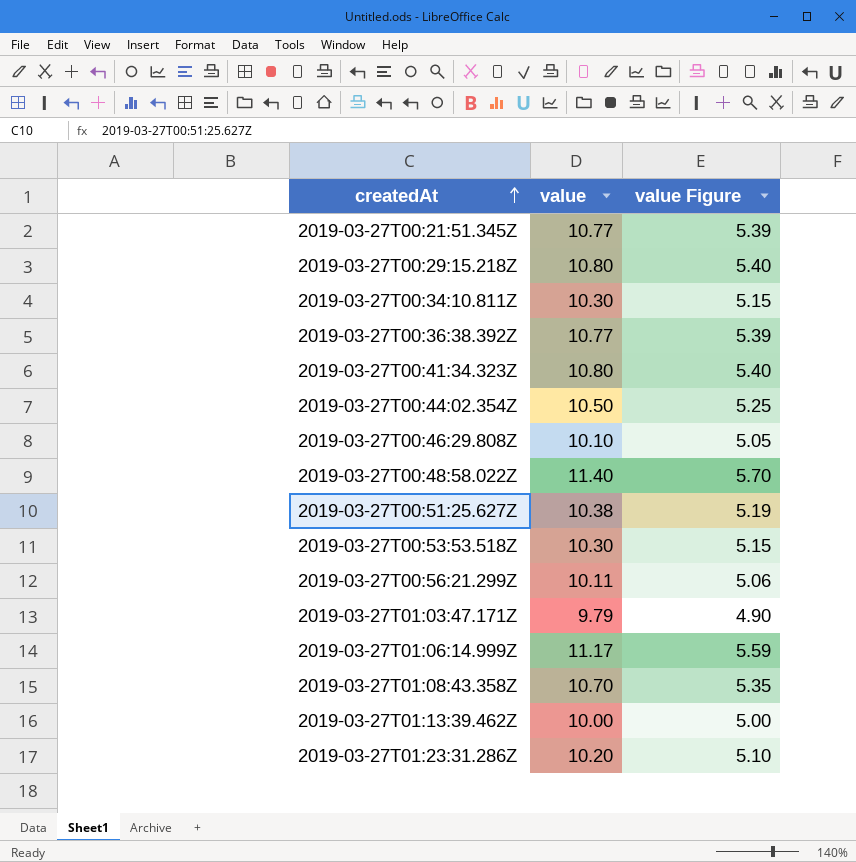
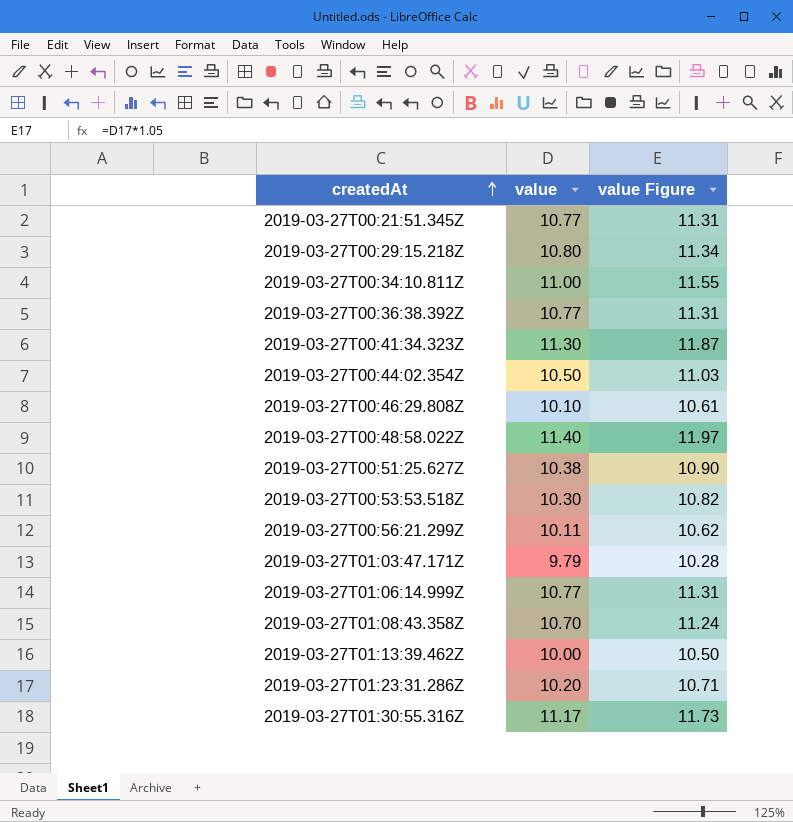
column value Figure | formula: [value] * 0.5 -> [value] * 1.05
2019-03-27T00:34:10.811Z | value: 10.30 -> 11.00
2019-03-27T00:41:34.323Z | value: 10.80 -> 11.30
2019-03-27T01:06:14.999Z | value: 11.17 -> 10.77
row 2019-03-27T01:30:55.316Z: none -> 11.17 | 11.73

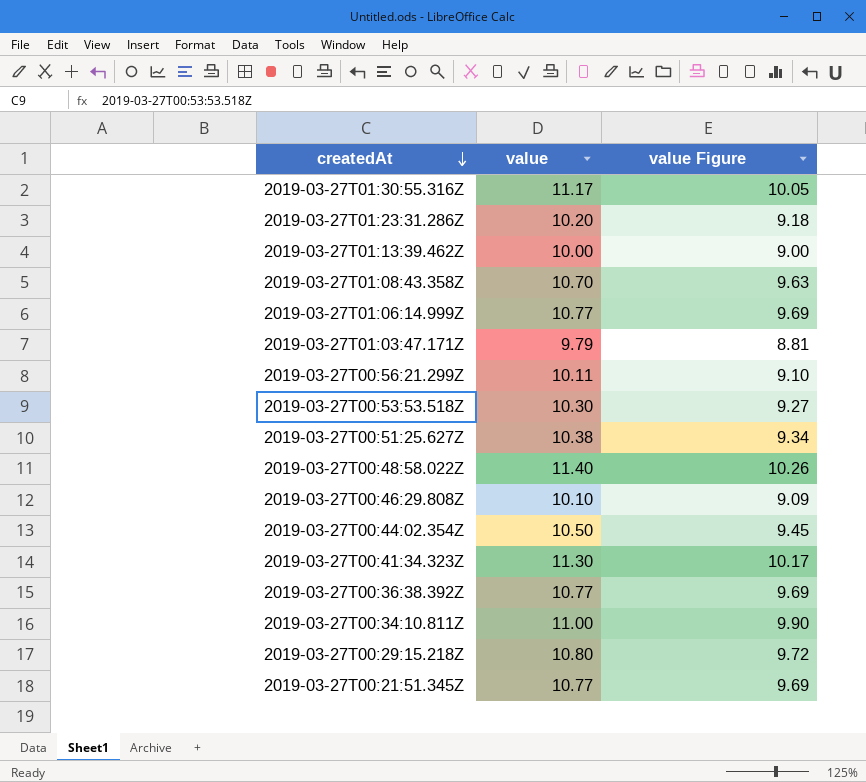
row order: createdAt ascending -> createdAt descending
column value Figure | formula: [value] * 1.05 -> [value] * 0.9

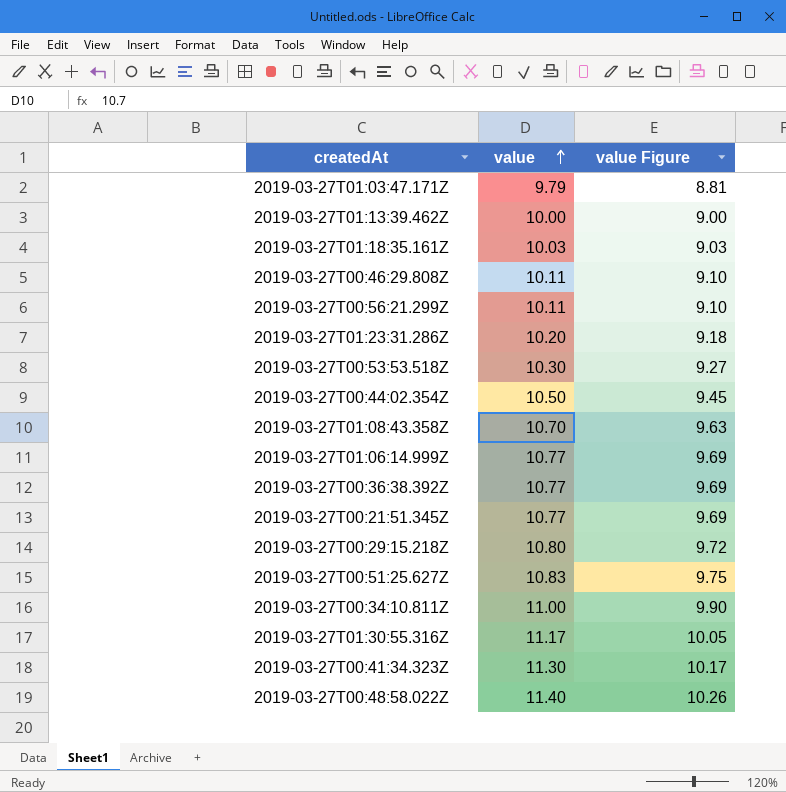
row order: createdAt descending -> value ascending
row 2019-03-27T01:18:35.161Z: none -> 10.03 | 9.03
2019-03-27T00:46:29.808Z | value: 10.10 -> 10.11
2019-03-27T00:46:29.808Z | value Figure: 9.09 -> 9.10
2019-03-27T00:51:25.627Z | value: 10.38 -> 10.83
2019-03-27T00:51:25.627Z | value Figure: 9.34 -> 9.75

